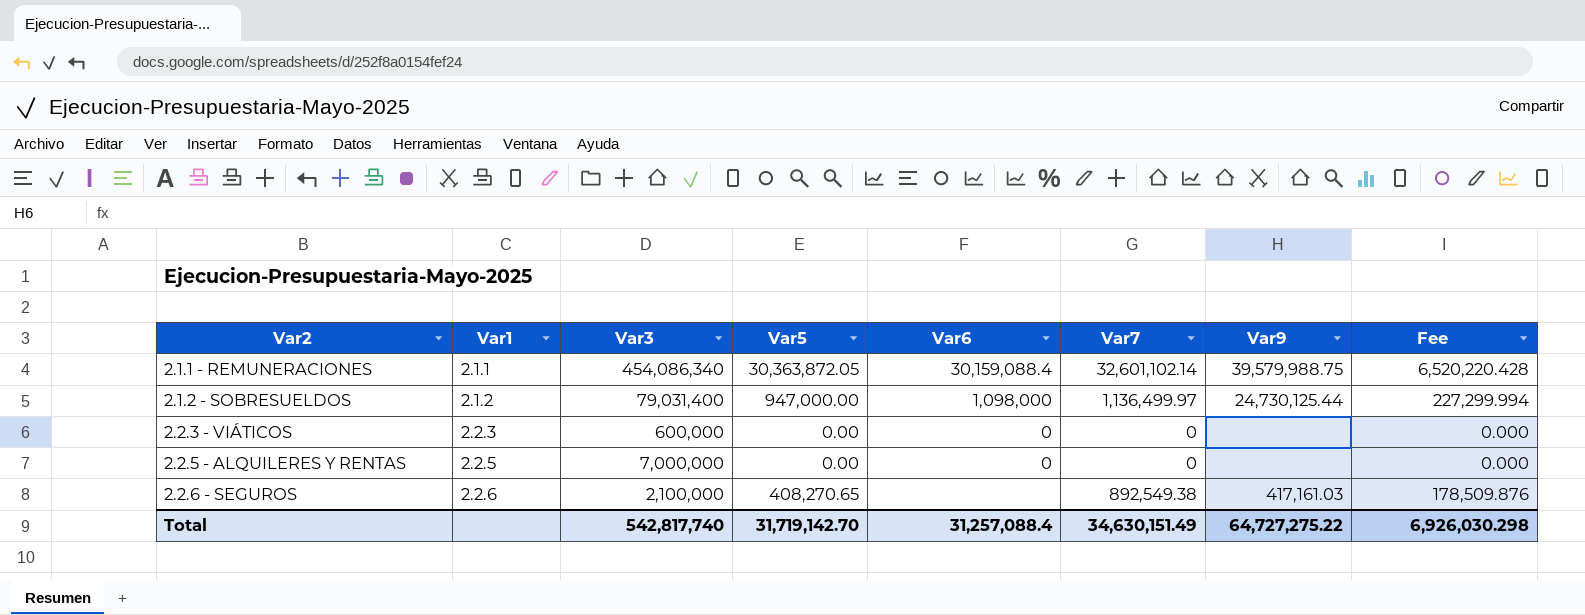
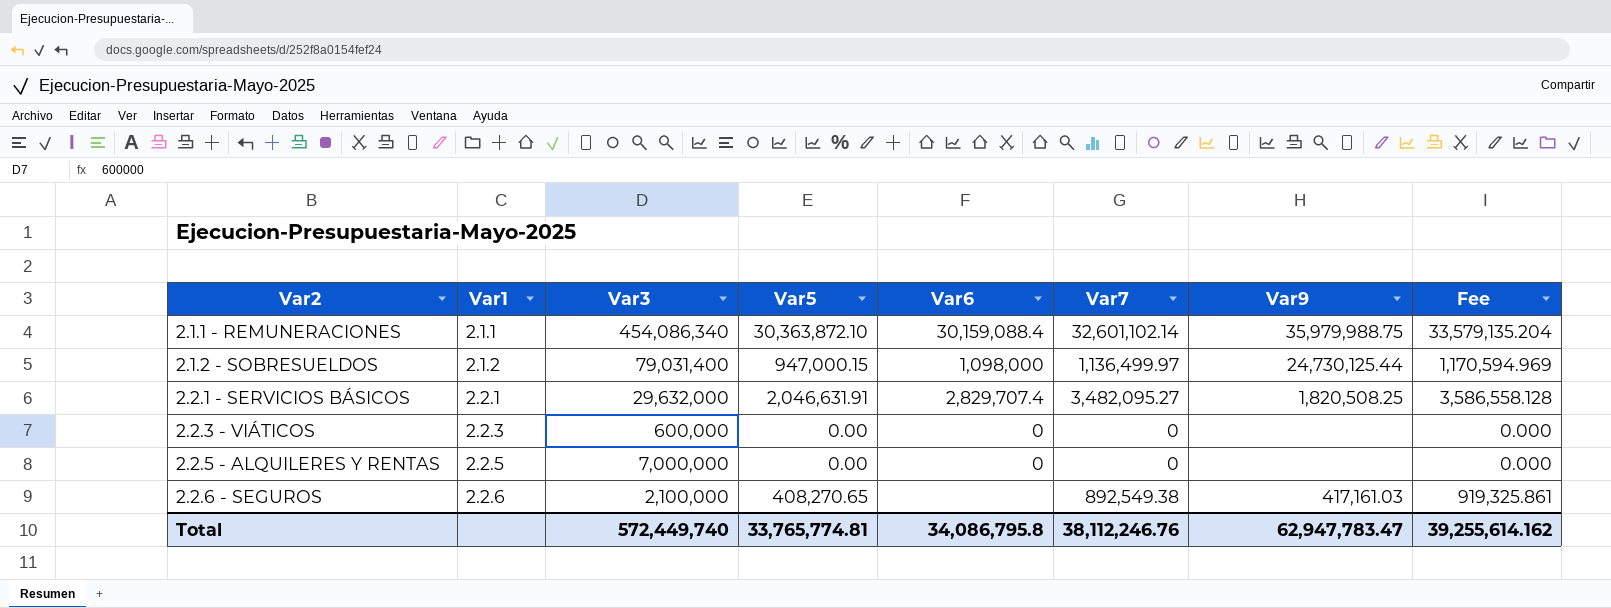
column Fee | formula: [Var7] * 0.2 -> [Var7] * 1.03
2.1.1 - REMUNERACIONES | Var5: 30,363,872.05 -> 30,363,872.10
2.1.1 - REMUNERACIONES | Var9: 39,579,988.75 -> 35,979,988.75
2.1.2 - SOBRESUELDOS | Var5: 947,000.00 -> 947,000.15
row 2.2.1 - SERVICIOS BÁSICOS: none -> 2.2.1 | 29,632,000 | 2,046,631.91 | 2,829,707.4 | 3,482,095.27 | 1,820,508.25 | 3,586,558.128
Total | Var3: 542,817,740 -> 572,449,740
Total | Var5: 31,719,142.70 -> 33,765,774.81
Total | Var6: 31,257,088.4 -> 34,086,795.8
Total | Var7: 34,630,151.49 -> 38,112,246.76
Total | Var9: 64,727,275.22 -> 62,947,783.47
Total | Fee: 6,926,030.298 -> 39,255,614.162

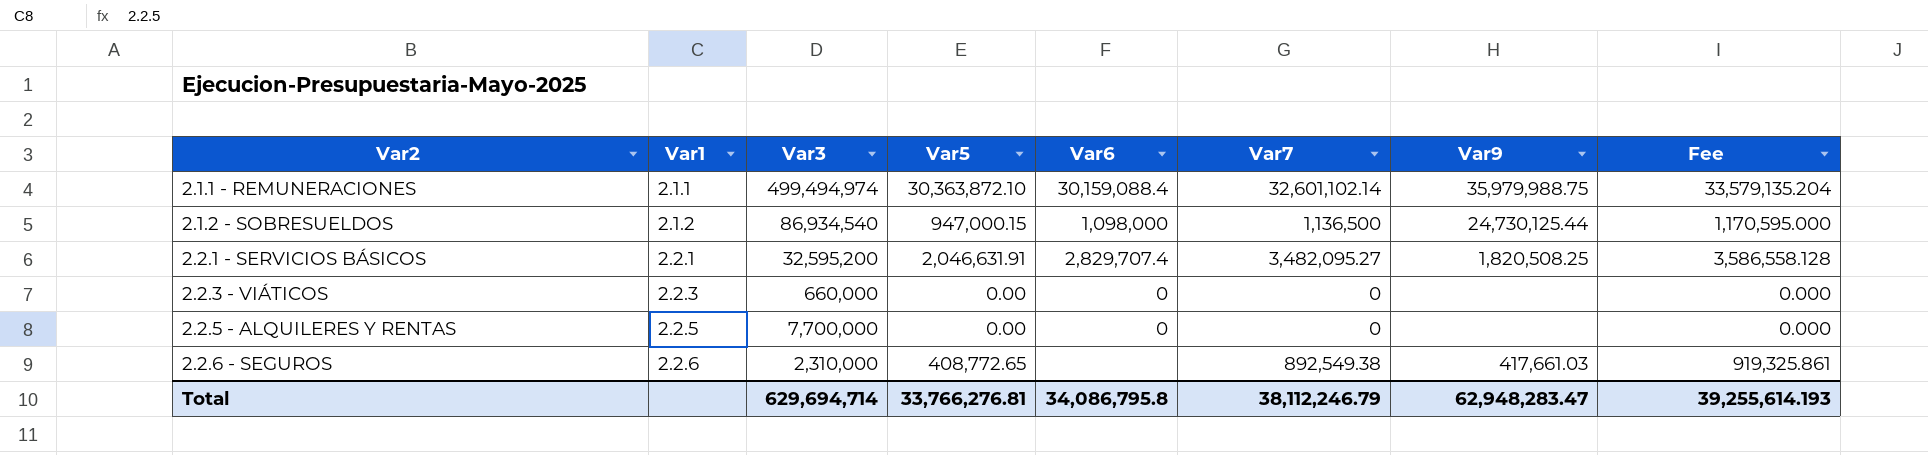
2.1.1 - REMUNERACIONES | Var3: 454,086,340 -> 499,494,974
2.1.2 - SOBRESUELDOS | Var3: 79,031,400 -> 86,934,540
2.1.2 - SOBRESUELDOS | Var7: 1,136,499.97 -> 1,136,500
2.1.2 - SOBRESUELDOS | Fee: 1,170,594.969 -> 1,170,595.000
2.2.1 - SERVICIOS BÁSICOS | Var3: 29,632,000 -> 32,595,200
2.2.3 - VIÁTICOS | Var3: 600,000 -> 660,000
2.2.5 - ALQUILERES Y RENTAS | Var3: 7,000,000 -> 7,700,000
2.2.6 - SEGUROS | Var3: 2,100,000 -> 2,310,000
2.2.6 - SEGUROS | Var5: 408,270.65 -> 408,772.65
2.2.6 - SEGUROS | Var9: 417,161.03 -> 417,661.03
Total | Var3: 572,449,740 -> 629,694,714
Total | Var5: 33,765,774.81 -> 33,766,276.81
Total | Var7: 38,112,246.76 -> 38,112,246.79
Total | Var9: 62,947,783.47 -> 62,948,283.47
Total | Fee: 39,255,614.162 -> 39,255,614.193

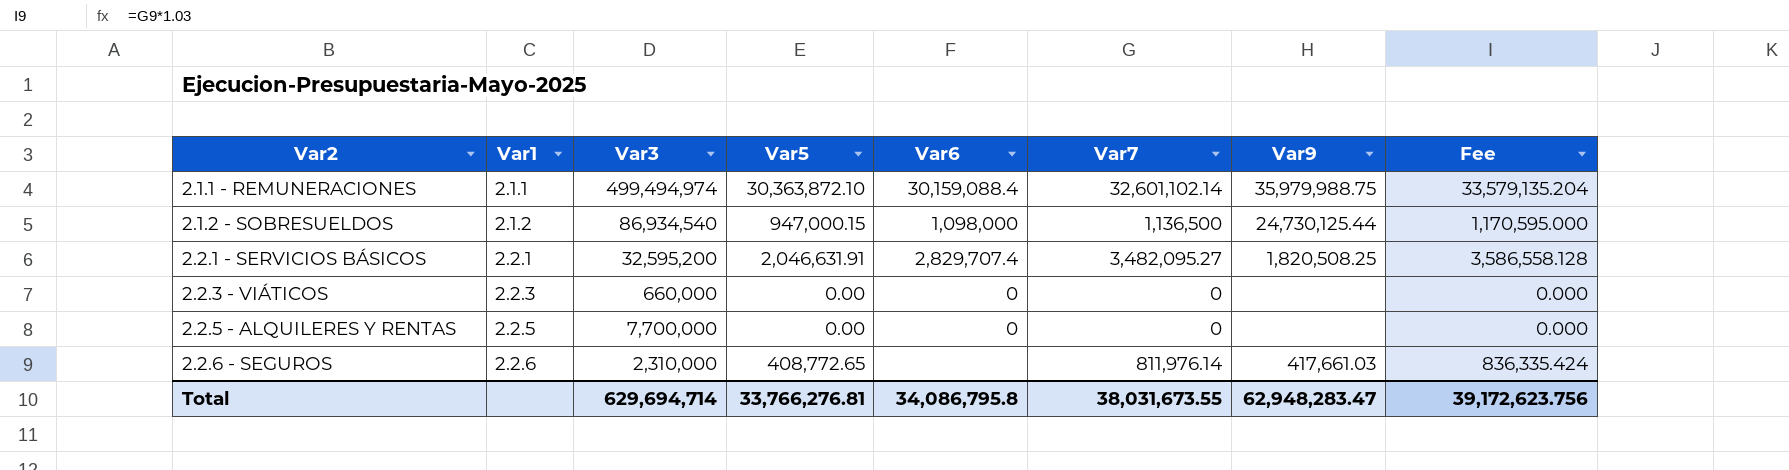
2.2.6 - SEGUROS | Var7: 892,549.38 -> 811,976.14
2.2.6 - SEGUROS | Fee: 919,325.861 -> 836,335.424
Total | Var7: 38,112,246.79 -> 38,031,673.55
Total | Fee: 39,255,614.193 -> 39,172,623.756

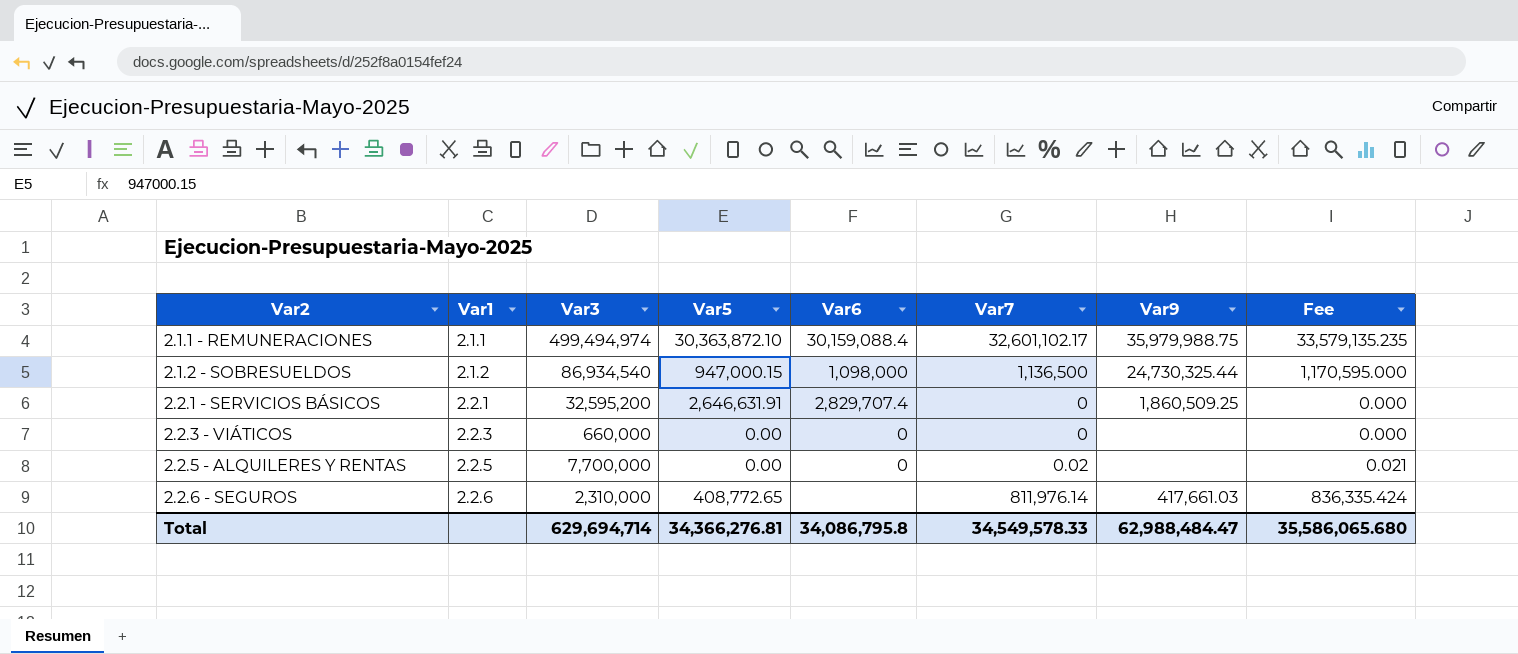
2.1.1 - REMUNERACIONES | Var7: 32,601,102.14 -> 32,601,102.17
2.1.1 - REMUNERACIONES | Fee: 33,579,135.204 -> 33,579,135.235
2.1.2 - SOBRESUELDOS | Var9: 24,730,125.44 -> 24,730,325.44
2.2.1 - SERVICIOS BÁSICOS | Var5: 2,046,631.91 -> 2,646,631.91
2.2.1 - SERVICIOS BÁSICOS | Var7: 3,482,095.27 -> 0
2.2.1 - SERVICIOS BÁSICOS | Var9: 1,820,508.25 -> 1,860,509.25
2.2.1 - SERVICIOS BÁSICOS | Fee: 3,586,558.128 -> 0.000
2.2.5 - ALQUILERES Y RENTAS | Var7: 0 -> 0.02
2.2.5 - ALQUILERES Y RENTAS | Fee: 0.000 -> 0.021
Total | Var5: 33,766,276.81 -> 34,366,276.81
Total | Var7: 38,031,673.55 -> 34,549,578.33
Total | Var9: 62,948,283.47 -> 62,988,484.47
Total | Fee: 39,172,623.756 -> 35,586,065.680

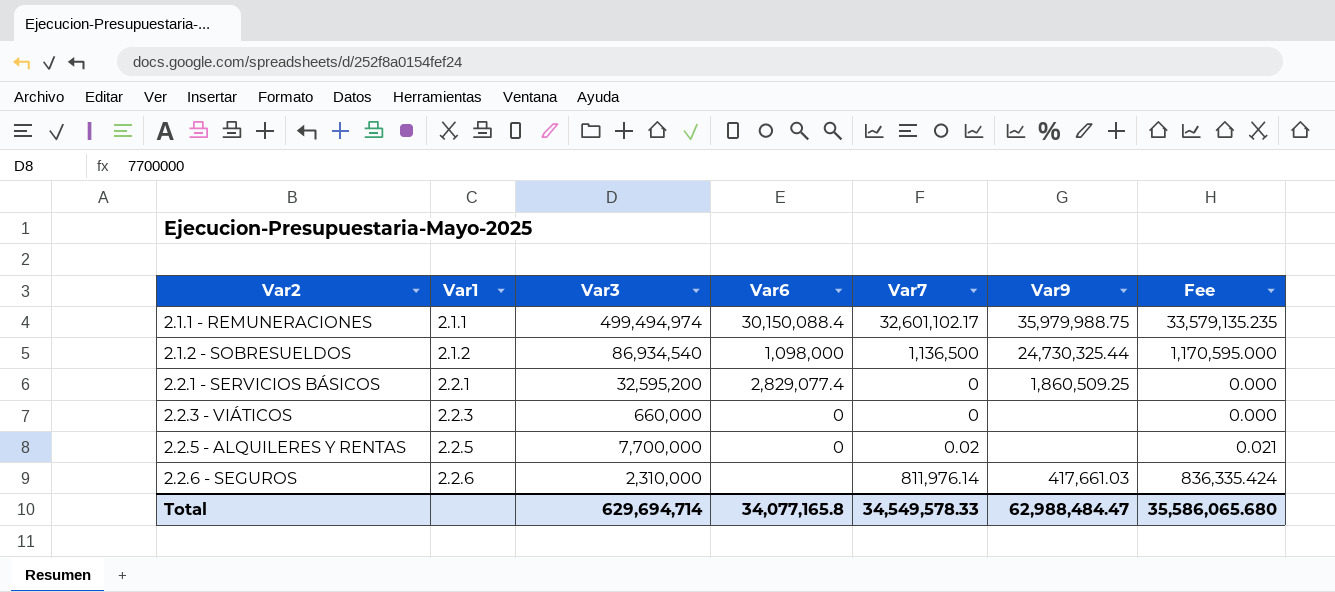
column Var5 | position: 4 -> none
2.1.1 - REMUNERACIONES | Var6: 30,159,088.4 -> 30,150,088.4
2.2.1 - SERVICIOS BÁSICOS | Var6: 2,829,707.4 -> 2,829,077.4
Total | Var6: 34,086,795.8 -> 34,077,165.8

